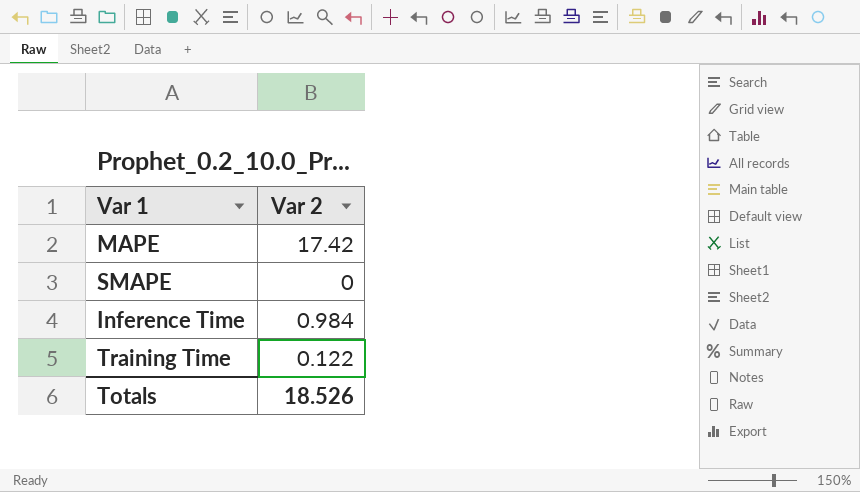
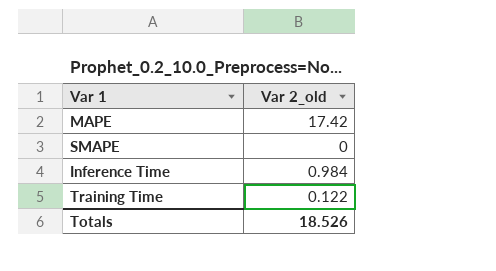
column name: Var 2 -> Var 2_old

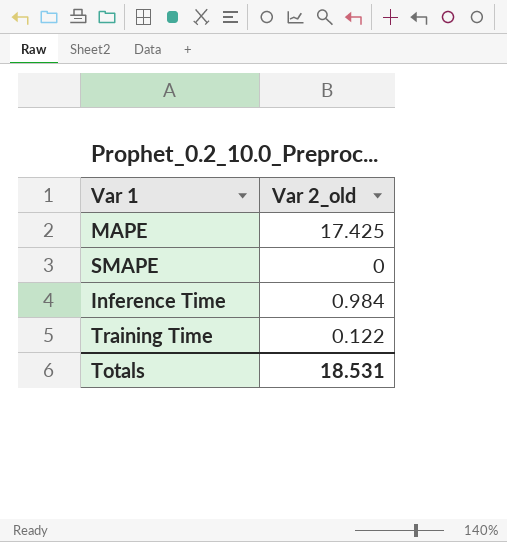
MAPE | Var 2_old: 17.42 -> 17.425
Totals | Var 2_old: 18.526 -> 18.531

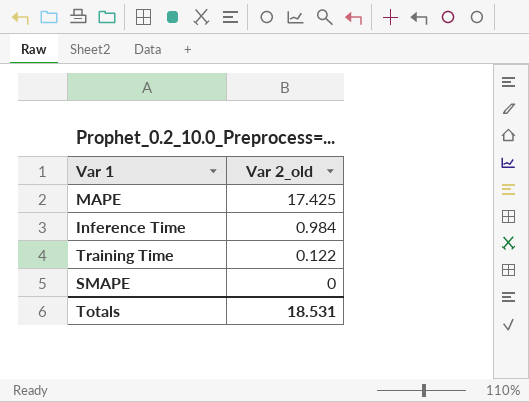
row order: none -> Var 2_old descending

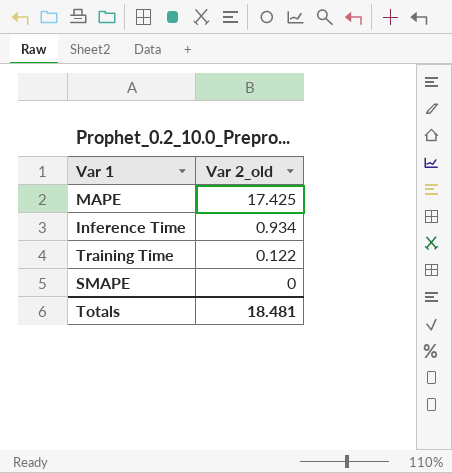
Inference Time | Var 2_old: 0.984 -> 0.934
Totals | Var 2_old: 18.531 -> 18.481

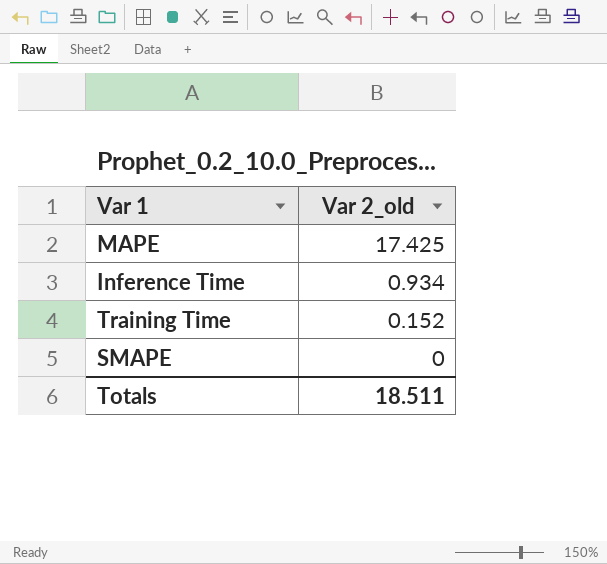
Training Time | Var 2_old: 0.122 -> 0.152
Totals | Var 2_old: 18.481 -> 18.511

